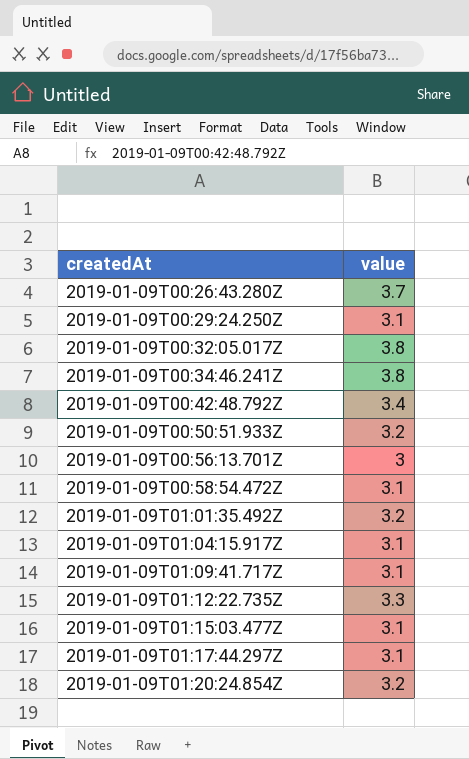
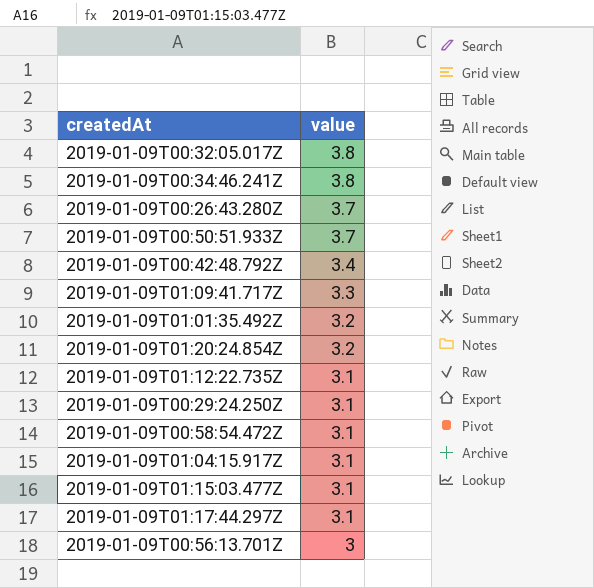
row order: createdAt ascending -> value descending
2019-01-09T00:50:51.933Z | value: 3.2 -> 3.7
2019-01-09T01:09:41.717Z | value: 3.1 -> 3.3
2019-01-09T01:12:22.735Z | value: 3.3 -> 3.1

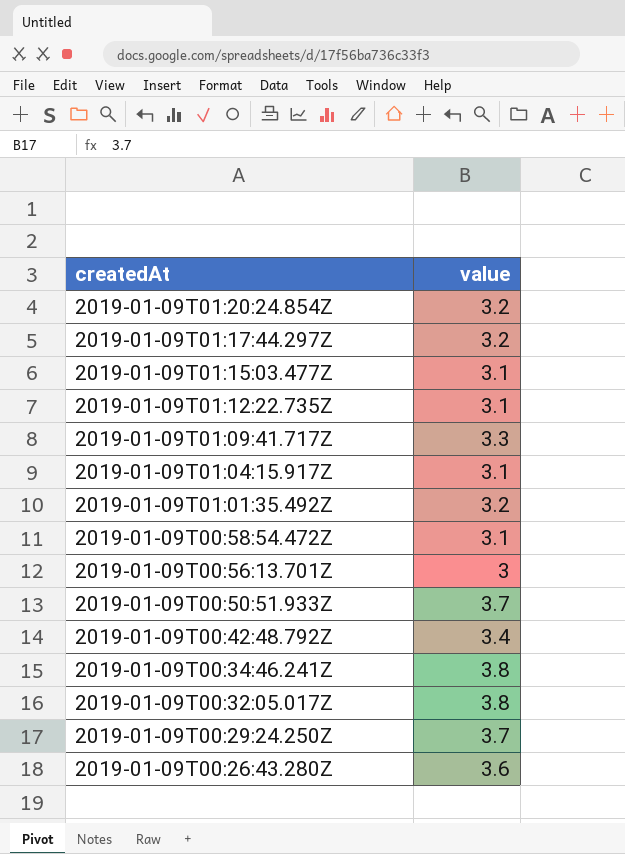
row order: value descending -> createdAt descending
2019-01-09T01:17:44.297Z | value: 3.1 -> 3.2
2019-01-09T00:29:24.250Z | value: 3.1 -> 3.7
2019-01-09T00:26:43.280Z | value: 3.7 -> 3.6

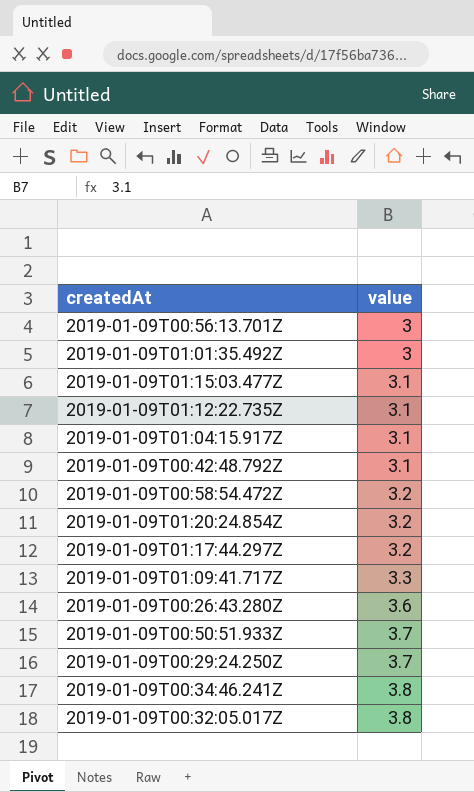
row order: createdAt descending -> value ascending
2019-01-09T01:01:35.492Z | value: 3.2 -> 3
2019-01-09T00:42:48.792Z | value: 3.4 -> 3.1
2019-01-09T00:58:54.472Z | value: 3.1 -> 3.2

